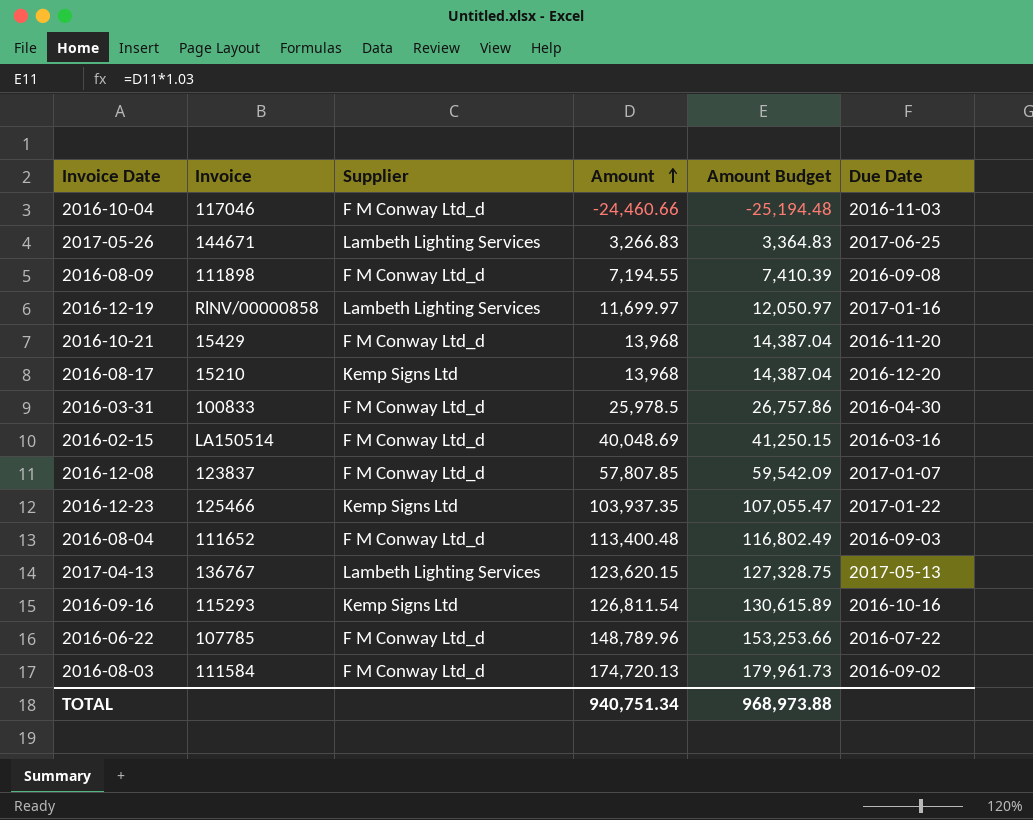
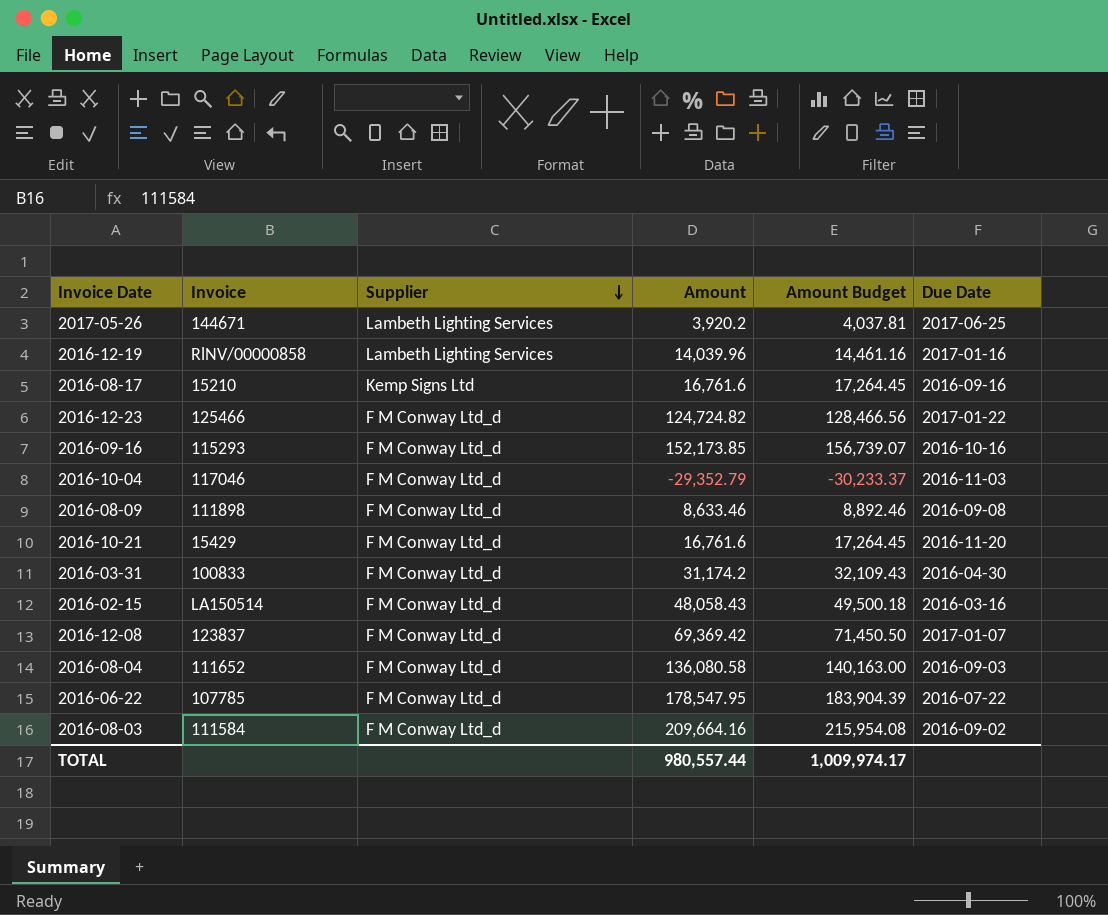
row order: Amount ascending -> Supplier descending
row 2017-04-13: 136767 | Lambeth Lighting Services | 123,620.15 | 127,328.75 | 2017-05-13 -> none
2017-05-26 | Amount: 3,266.83 -> 3,920.2
2017-05-26 | Amount Budget: 3,364.83 -> 4,037.81
2016-12-19 | Amount: 11,699.97 -> 14,039.96
2016-12-19 | Amount Budget: 12,050.97 -> 14,461.16
2016-08-17 | Amount: 13,968 -> 16,761.6
2016-08-17 | Amount Budget: 14,387.04 -> 17,264.45
2016-08-17 | Due Date: 2016-12-20 -> 2016-09-16
2016-12-23 | Supplier: Kemp Signs Ltd -> F M Conway Ltd_d
2016-12-23 | Amount: 103,937.35 -> 124,724.82
2016-12-23 | Amount Budget: 107,055.47 -> 128,466.56
2016-09-16 | Supplier: Kemp Signs Ltd -> F M Conway Ltd_d
2016-09-16 | Amount: 126,811.54 -> 152,173.85
2016-09-16 | Amount Budget: 130,615.89 -> 156,739.07
2016-10-04 | Amount: -24,460.66 -> -29,352.79
2016-10-04 | Amount Budget: -25,194.48 -> -30,233.37
2016-08-09 | Amount: 7,194.55 -> 8,633.46
2016-08-09 | Amount Budget: 7,410.39 -> 8,892.46
2016-10-21 | Amount: 13,968 -> 16,761.6
2016-10-21 | Amount Budget: 14,387.04 -> 17,264.45
2016-03-31 | Amount: 25,978.5 -> 31,174.2
2016-03-31 | Amount Budget: 26,757.86 -> 32,109.43
2016-02-15 | Amount: 40,048.69 -> 48,058.43
2016-02-15 | Amount Budget: 41,250.15 -> 49,500.18
2016-12-08 | Amount: 57,807.85 -> 69,369.42
2016-12-08 | Amount Budget: 59,542.09 -> 71,450.50
2016-08-04 | Amount: 113,400.48 -> 136,080.58
2016-08-04 | Amount Budget: 116,802.49 -> 140,163.00
2016-06-22 | Amount: 148,789.96 -> 178,547.95
2016-06-22 | Amount Budget: 153,253.66 -> 183,904.39
2016-08-03 | Amount: 174,720.13 -> 209,664.16
2016-08-03 | Amount Budget: 179,961.73 -> 215,954.08
TOTAL | Amount: 940,751.34 -> 980,557.44
TOTAL | Amount Budget: 968,973.88 -> 1,009,974.17

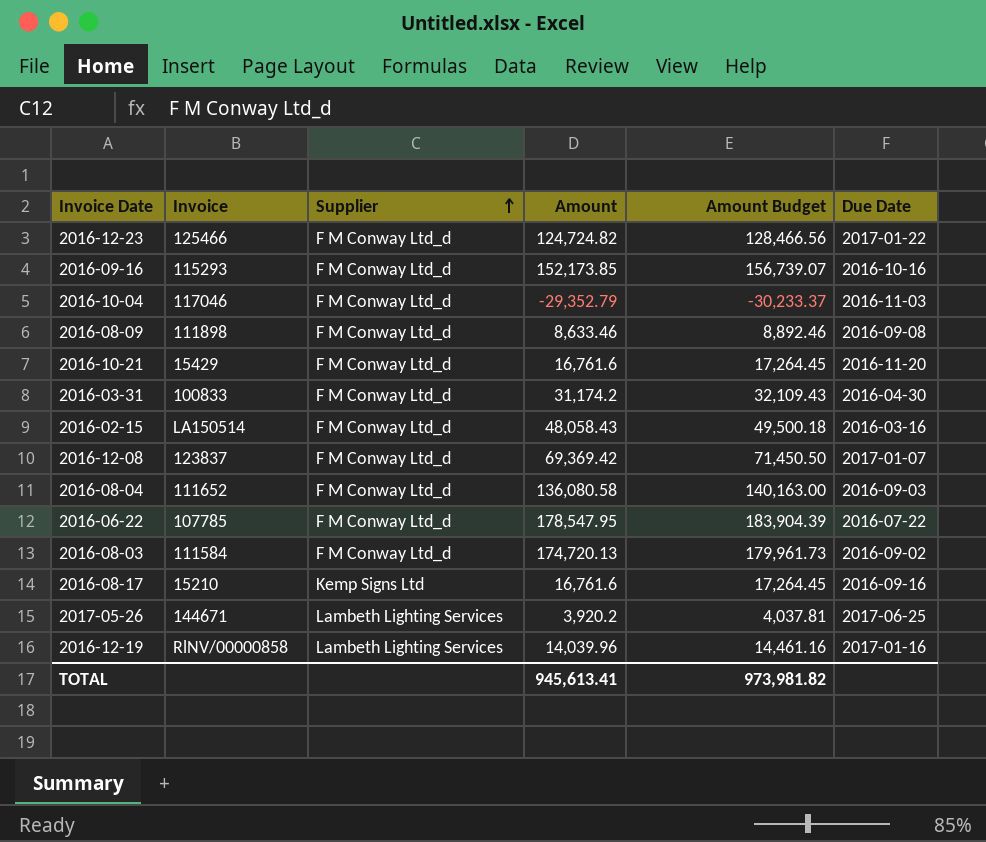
row order: Supplier descending -> Supplier ascending
2016-08-03 | Amount: 209,664.16 -> 174,720.13
2016-08-03 | Amount Budget: 215,954.08 -> 179,961.73
TOTAL | Amount: 980,557.44 -> 945,613.41
TOTAL | Amount Budget: 1,009,974.17 -> 973,981.82

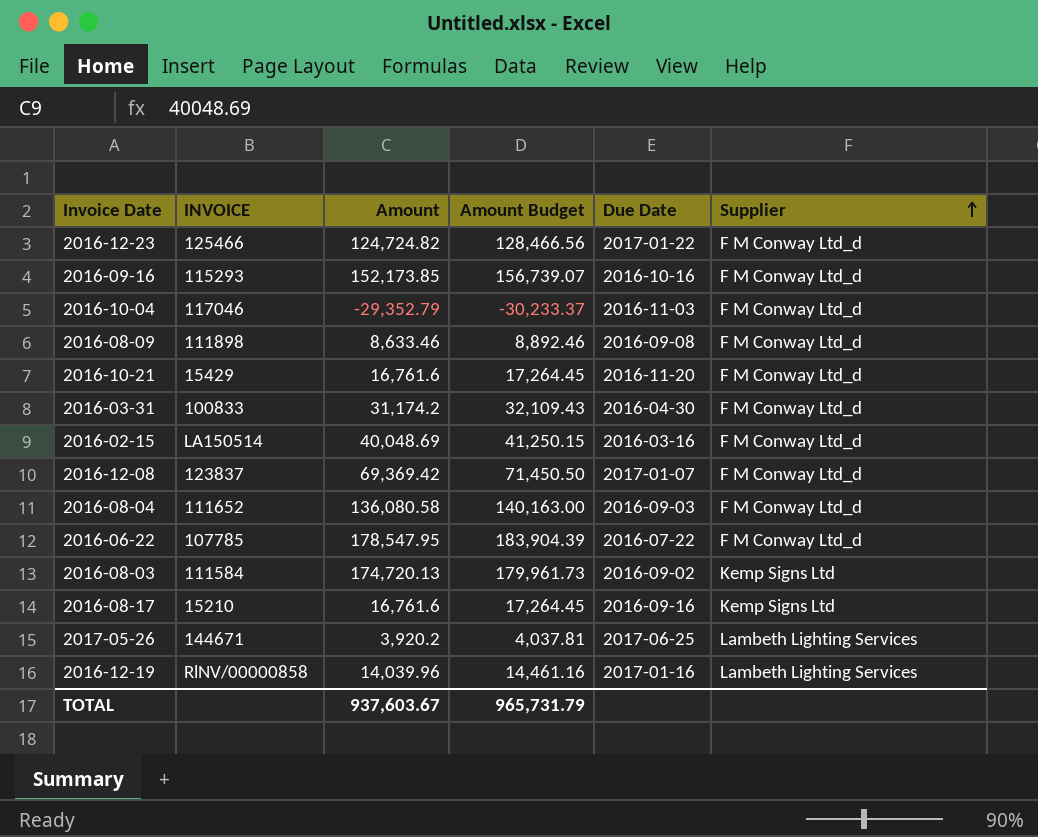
column name: Invoice -> INVOICE
column Supplier | position: 3 -> 6
2016-02-15 | Amount: 48,058.43 -> 40,048.69
2016-02-15 | Amount Budget: 49,500.18 -> 41,250.15
2016-08-03 | Supplier: F M Conway Ltd_d -> Kemp Signs Ltd
TOTAL | Amount: 945,613.41 -> 937,603.67
TOTAL | Amount Budget: 973,981.82 -> 965,731.79

